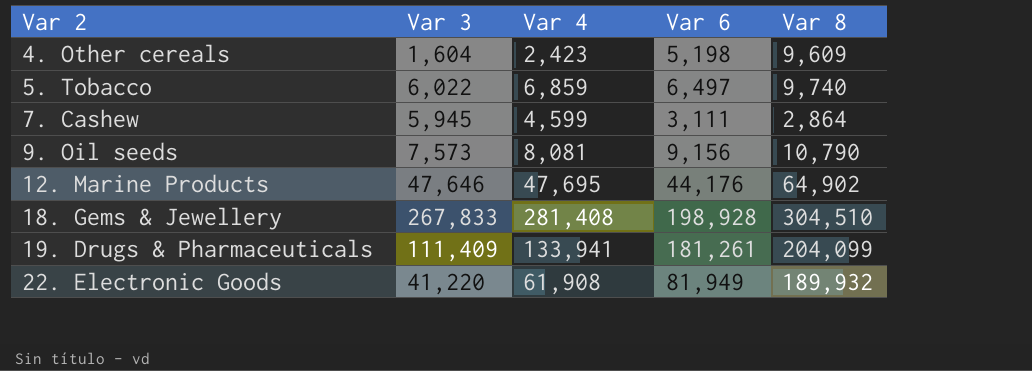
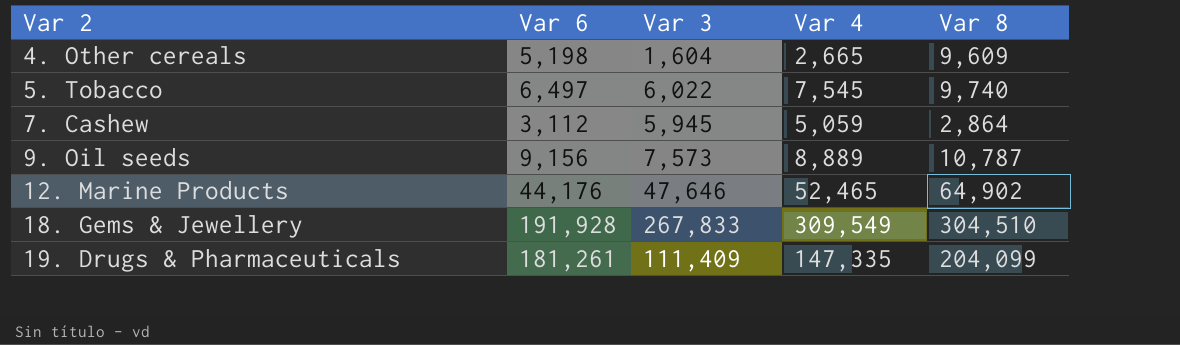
column Var 6 | position: 4 -> 2
row 22. Electronic Goods: 41,220 | 61,908 | 81,949 | 189,932 -> none
4. Other cereals | Var 4: 2,423 -> 2,665
5. Tobacco | Var 4: 6,859 -> 7,545
7. Cashew | Var 6: 3,111 -> 3,112
7. Cashew | Var 4: 4,599 -> 5,059
9. Oil seeds | Var 4: 8,081 -> 8,889
9. Oil seeds | Var 8: 10,790 -> 10,787
12. Marine Products | Var 4: 47,695 -> 52,465
18. Gems & Jewellery | Var 6: 198,928 -> 191,928
18. Gems & Jewellery | Var 4: 281,408 -> 309,549
19. Drugs & Pharmaceuticals | Var 4: 133,941 -> 147,335

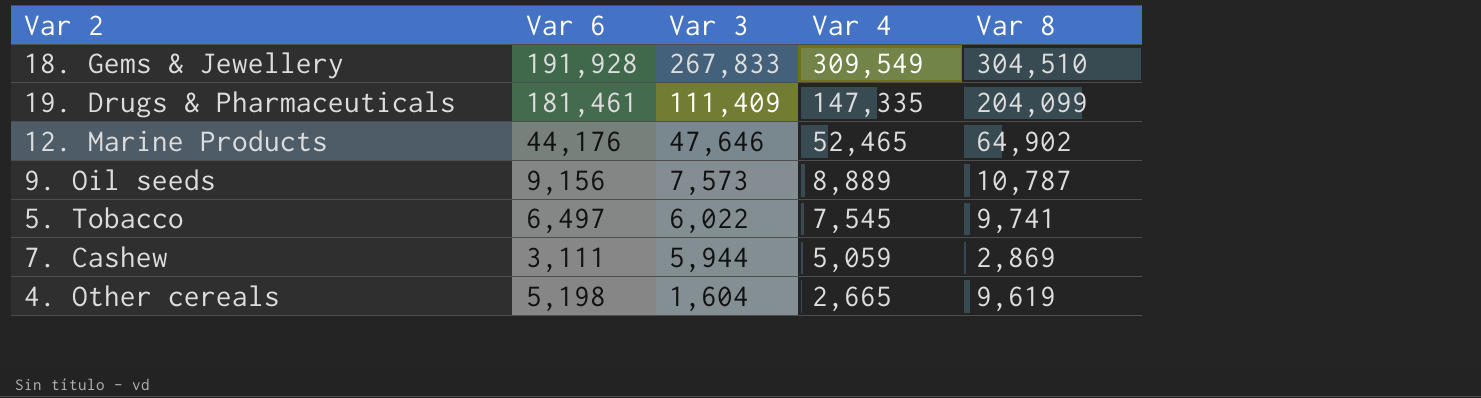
row order: Var 2 ascending -> Var 3 descending
19. Drugs & Pharmaceuticals | Var 6: 181,261 -> 181,461
5. Tobacco | Var 8: 9,740 -> 9,741
7. Cashew | Var 6: 3,112 -> 3,111
7. Cashew | Var 3: 5,945 -> 5,944
7. Cashew | Var 8: 2,864 -> 2,869
4. Other cereals | Var 8: 9,609 -> 9,619

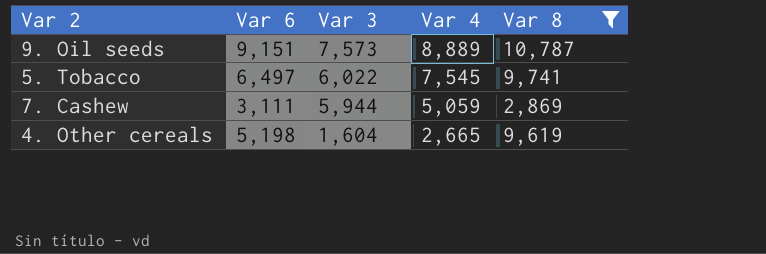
filter: none -> Var 8 <= 10,787
9. Oil seeds | Var 6: 9,156 -> 9,151

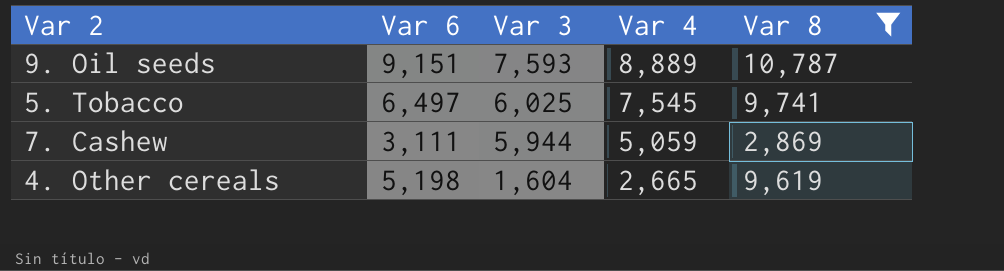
9. Oil seeds | Var 3: 7,573 -> 7,593
5. Tobacco | Var 3: 6,022 -> 6,025

